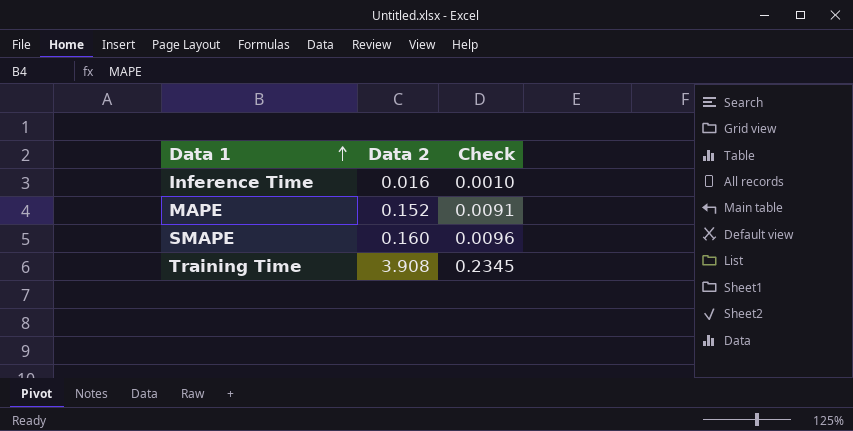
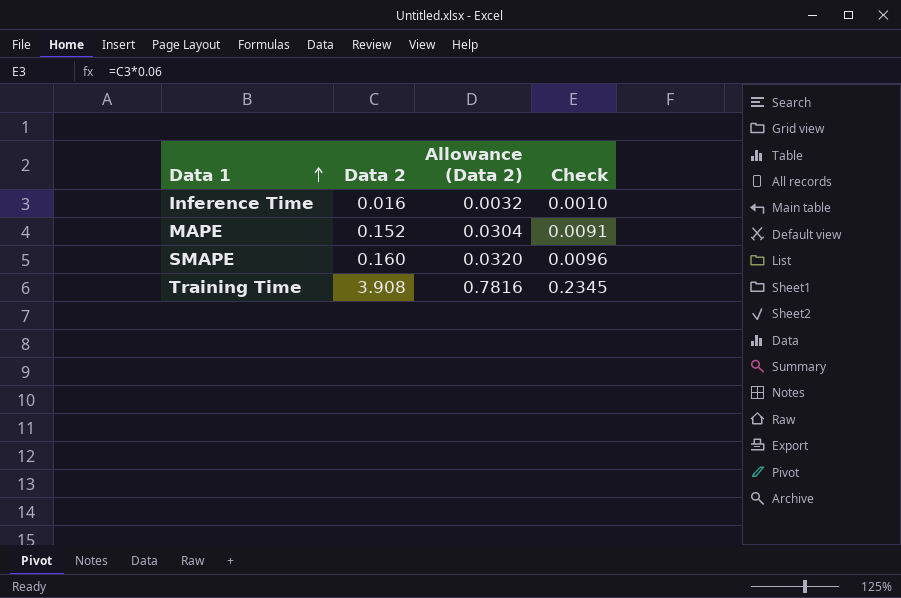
column Allowance (Data 2) | formula: none -> [Data 2] * 0.2

